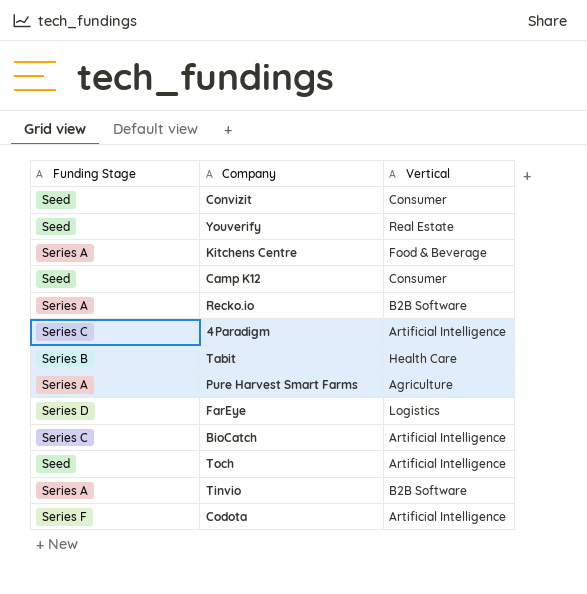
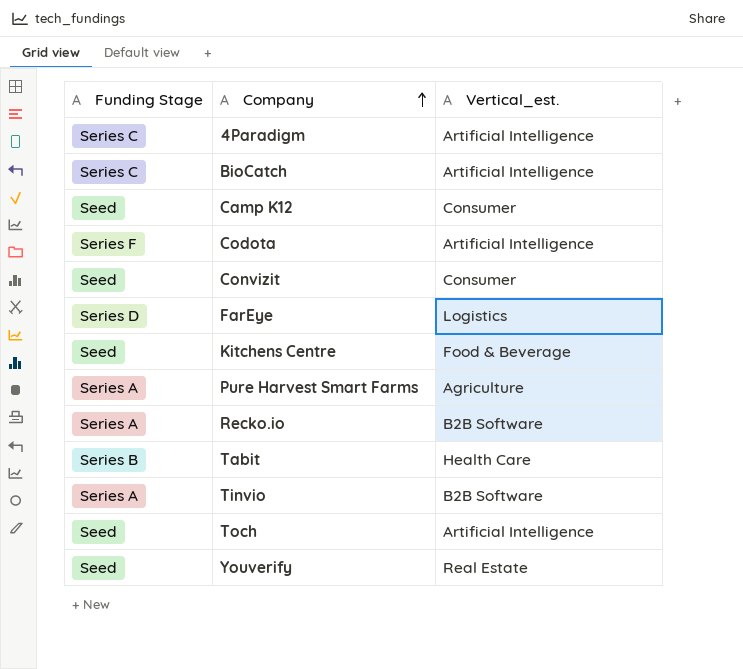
row order: none -> Company ascending
column name: Vertical -> Vertical_est.
Kitchens Centre | Funding Stage: Series A -> Seed

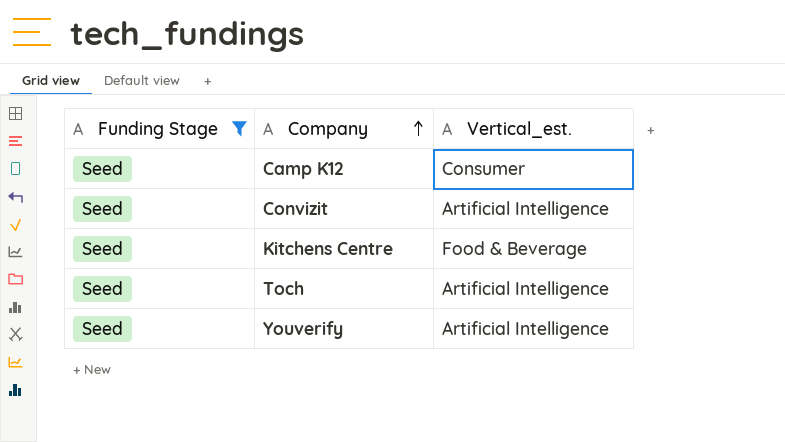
filter: none -> Funding Stage = Seed
Convizit | Vertical_est.: Consumer -> Artificial Intelligence
Youverify | Vertical_est.: Real Estate -> Artificial Intelligence

